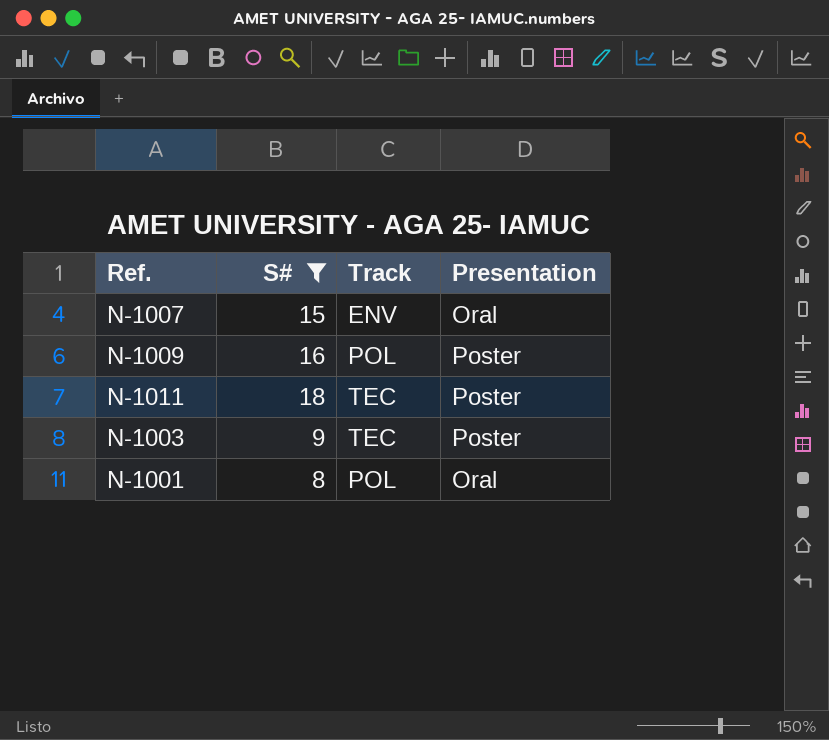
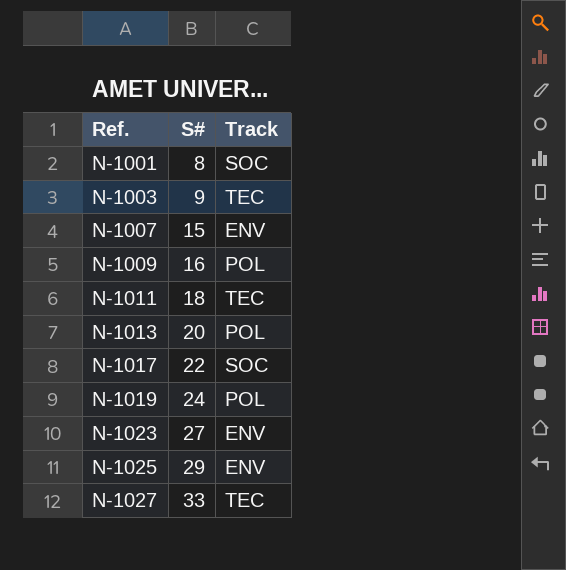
filter: S# <= 18 -> none
row order: none -> Ref. ascending
column Presentation | position: 4 -> none
N-1001 | Track: POL -> SOC

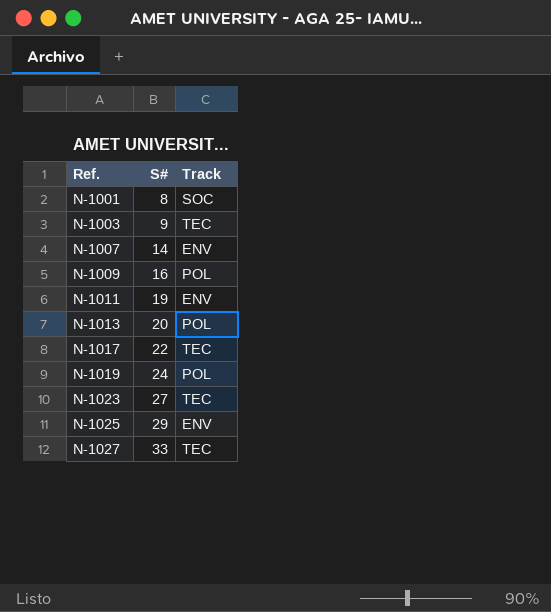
N-1007 | S#: 15 -> 14
N-1011 | S#: 18 -> 19
N-1011 | Track: TEC -> ENV
N-1017 | Track: SOC -> TEC
N-1023 | Track: ENV -> TEC

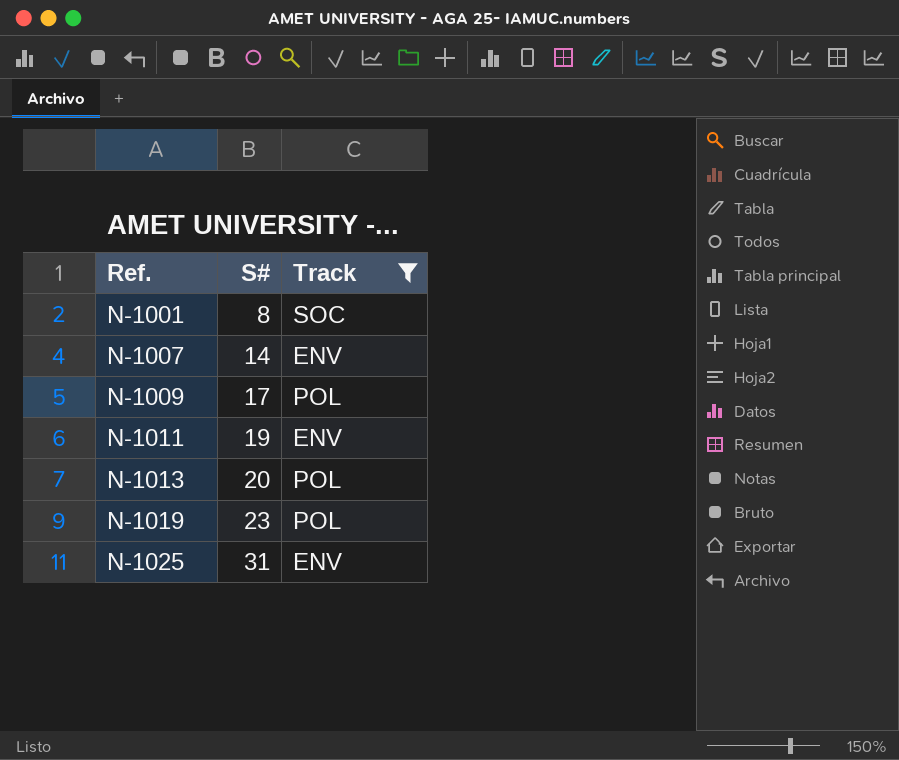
filter: none -> Track != TEC
N-1009 | S#: 16 -> 17
N-1019 | S#: 24 -> 23
N-1025 | S#: 29 -> 31

